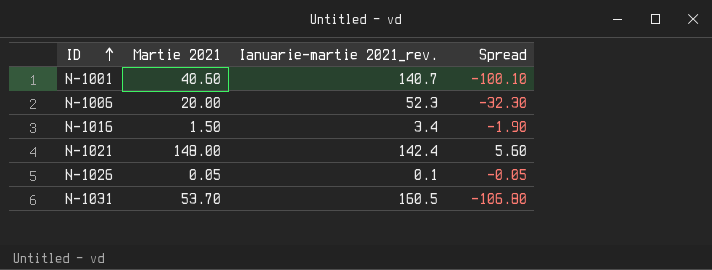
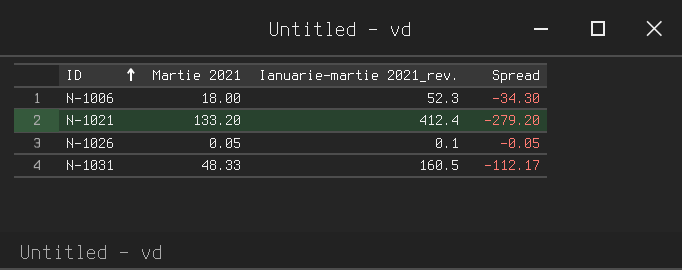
row N-1001: 40.60 | 140.7 | -100.10 -> none
row N-1016: 1.50 | 3.4 | -1.90 -> none
N-1006 | Martie 2021: 20.00 -> 18.00
N-1006 | Spread: -32.30 -> -34.30
N-1021 | Martie 2021: 148.00 -> 133.20
N-1021 | Ianuarie-martie 2021_rev.: 142.4 -> 412.4
N-1021 | Spread: 5.60 -> -279.20
N-1031 | Martie 2021: 53.70 -> 48.33
N-1031 | Spread: -106.80 -> -112.17

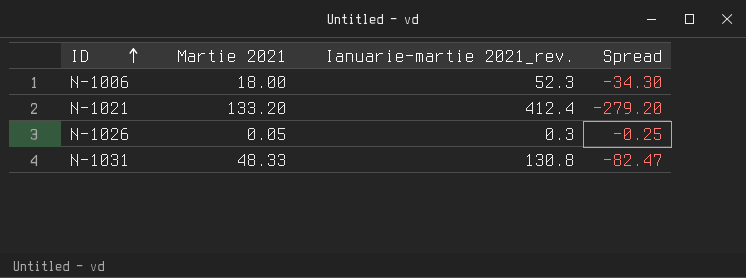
N-1026 | Ianuarie-martie 2021_rev.: 0.1 -> 0.3
N-1026 | Spread: -0.05 -> -0.25
N-1031 | Ianuarie-martie 2021_rev.: 160.5 -> 130.8
N-1031 | Spread: -112.17 -> -82.47

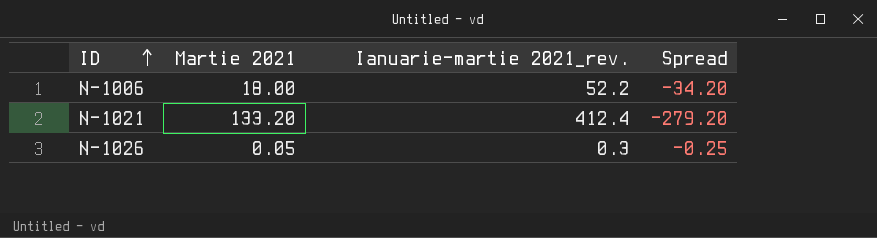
row N-1031: 48.33 | 130.8 | -82.47 -> none
N-1006 | Ianuarie-martie 2021_rev.: 52.3 -> 52.2
N-1006 | Spread: -34.30 -> -34.20

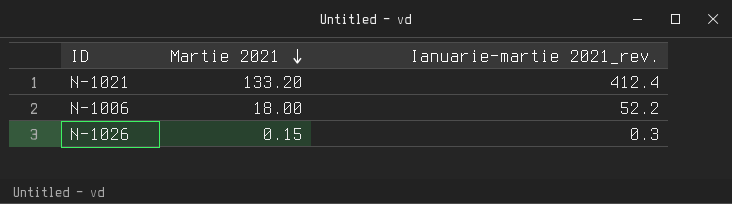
row order: ID ascending -> Martie 2021 descending
column Spread | formula: [Martie 2021] - [Ianuarie-martie 2021_rev.] -> none
N-1026 | Martie 2021: 0.05 -> 0.15

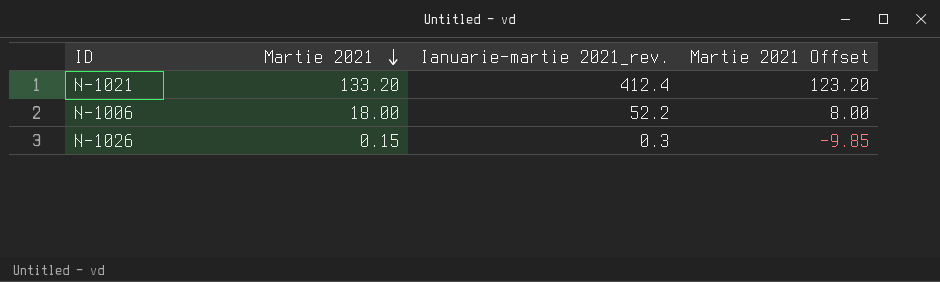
column Martie 2021 Offset | formula: none -> [Martie 2021] - 10

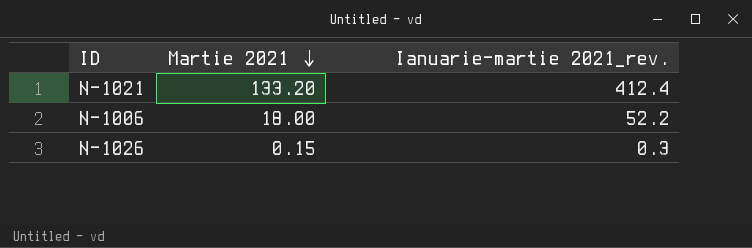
column Martie 2021 Offset | formula: [Martie 2021] - 10 -> none

